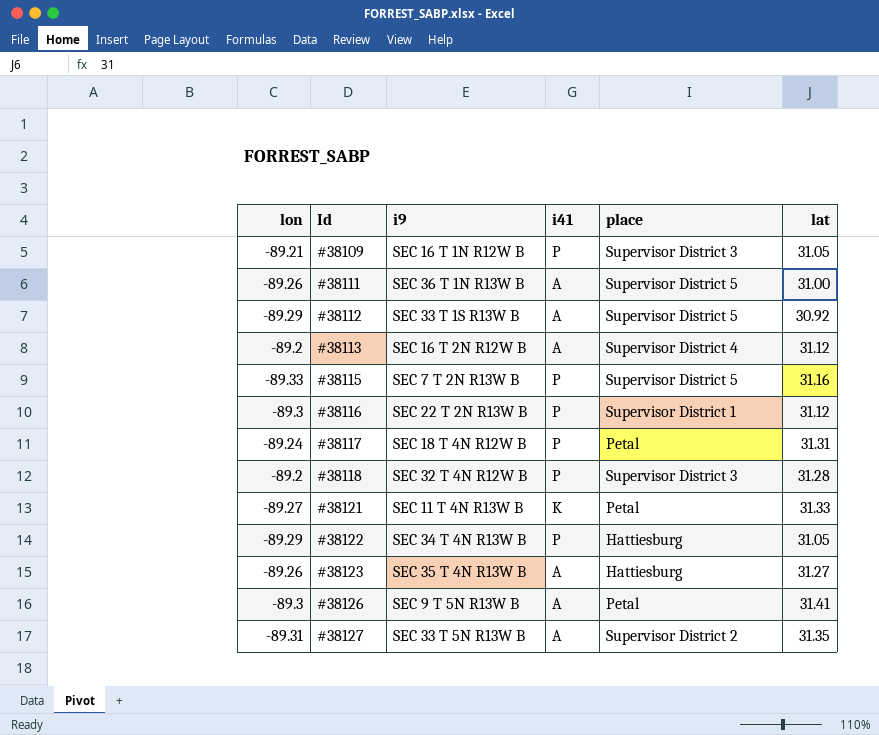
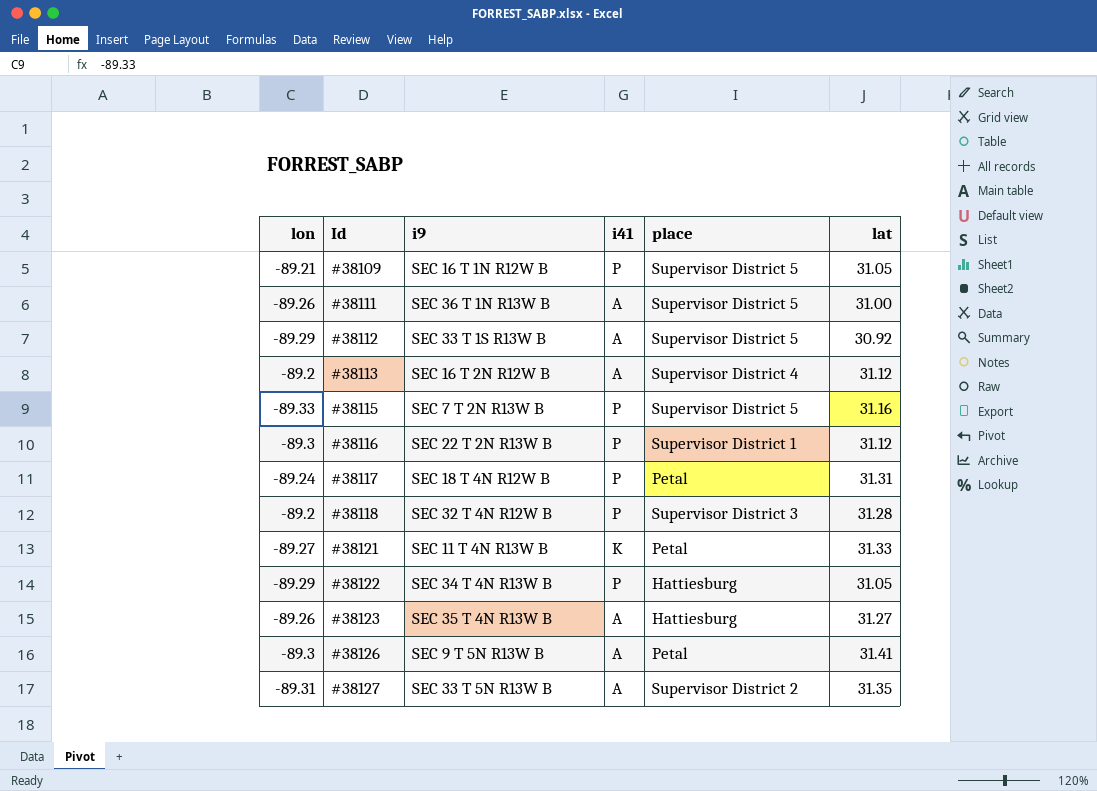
#38109 | place: Supervisor District 3 -> Supervisor District 5

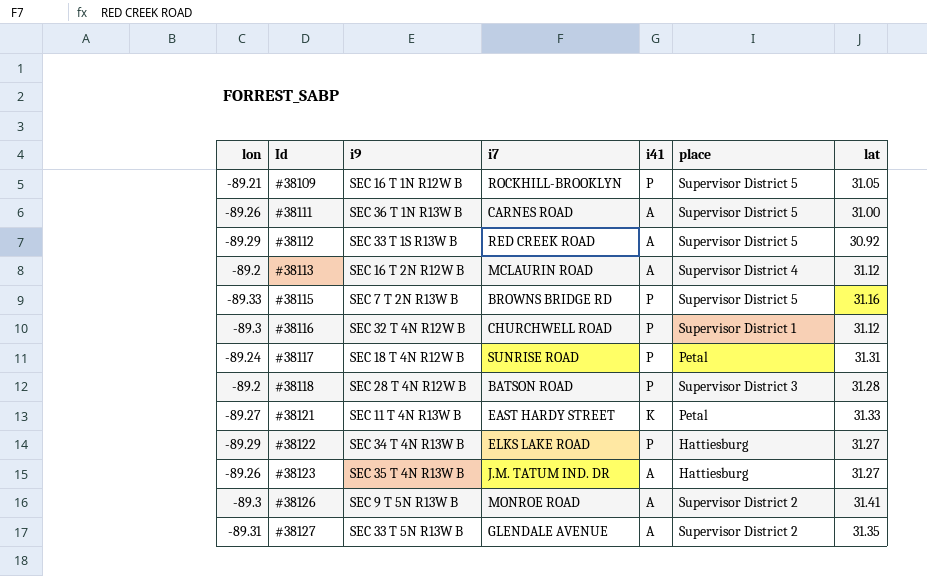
column i7 | position: none -> 4
#38116 | i9: SEC 22 T 2N R13W B -> SEC 32 T 4N R12W B
#38118 | i9: SEC 32 T 4N R12W B -> SEC 28 T 4N R12W B
#38122 | lat: 31.05 -> 31.27
#38126 | place: Petal -> Supervisor District 2

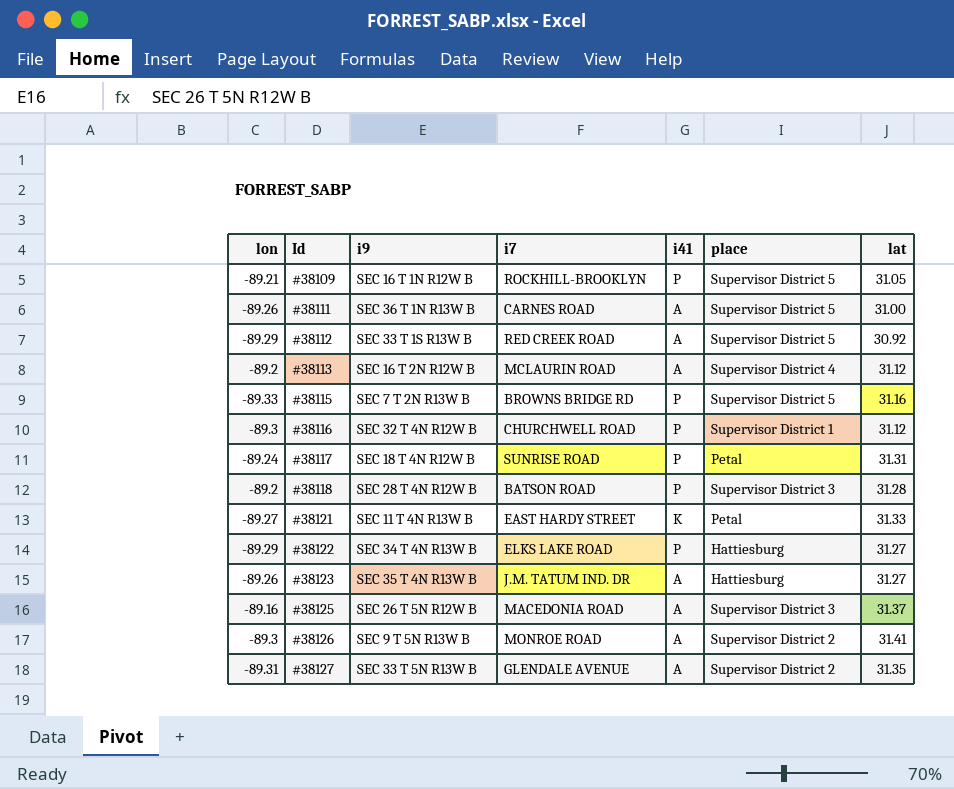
row #38125: none -> -89.16 | SEC 26 T 5N R12W B | MACEDONIA ROAD | A | Supervisor District 3 | 31.37

